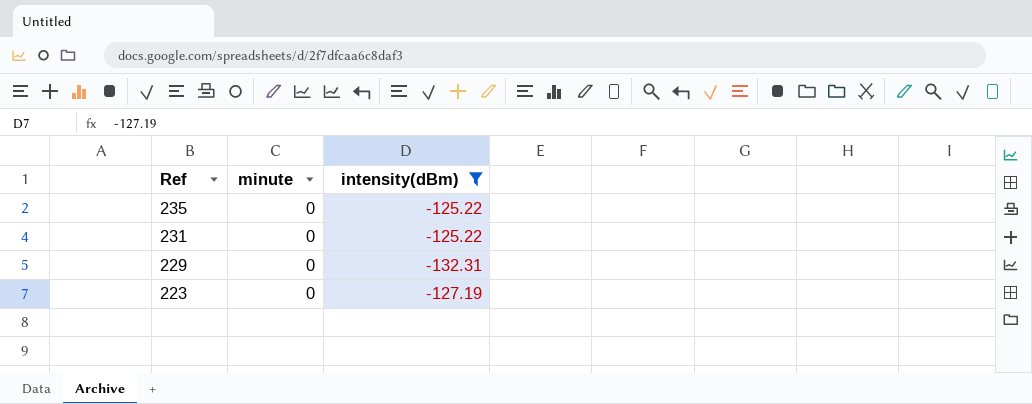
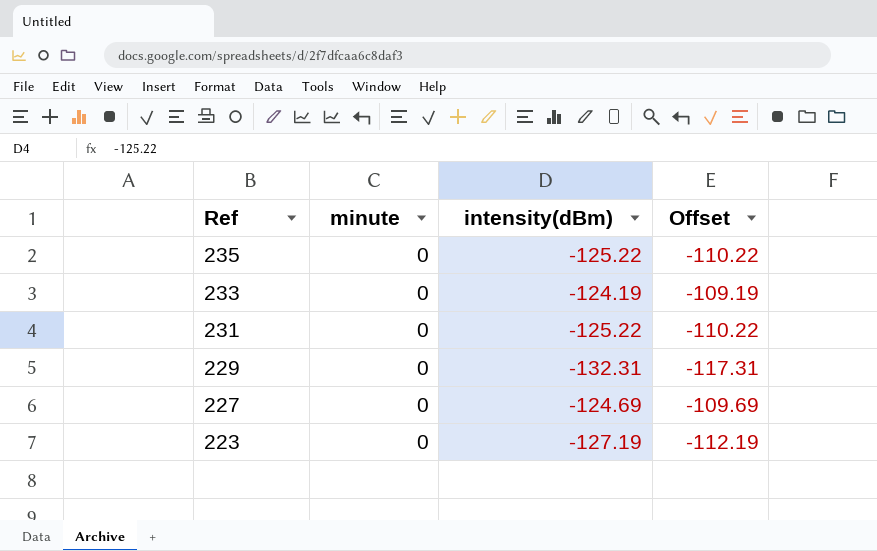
filter: intensity(dBm) <= -125.22 -> none
column Offset | formula: none -> [intensity(dBm)] + 15

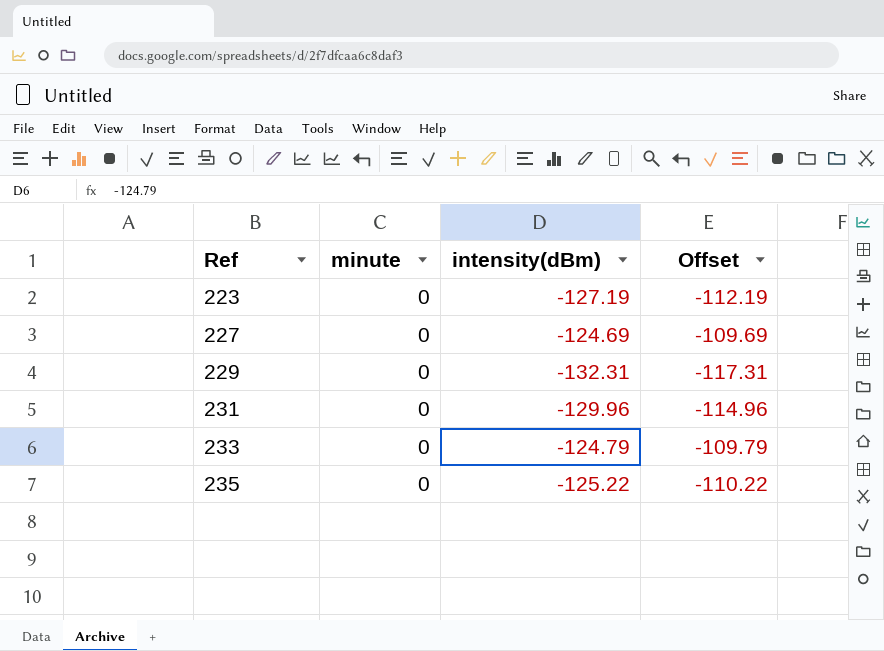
row order: Ref descending -> Ref ascending
231 | intensity(dBm): -125.22 -> -129.96
231 | Offset: -110.22 -> -114.96
233 | intensity(dBm): -124.19 -> -124.79
233 | Offset: -109.19 -> -109.79

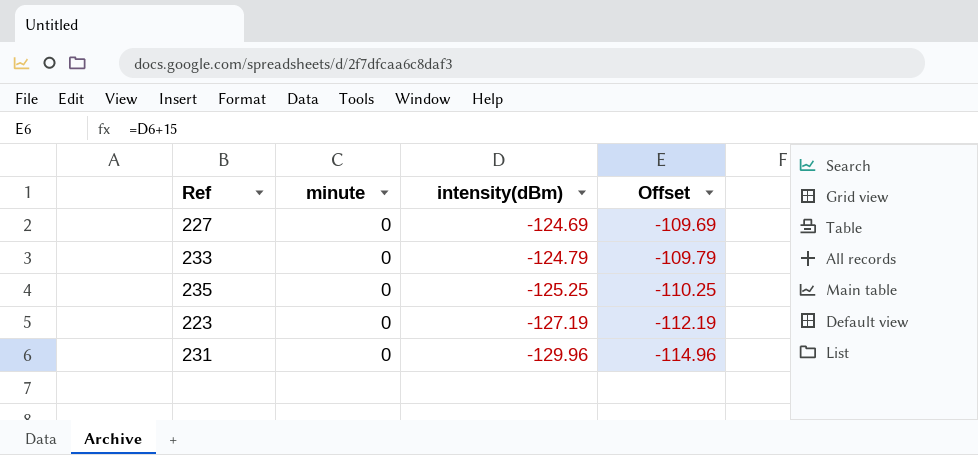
row order: Ref ascending -> intensity(dBm) descending
row 229: 0 | -132.31 | -117.31 -> none
235 | intensity(dBm): -125.22 -> -125.25
235 | Offset: -110.22 -> -110.25

